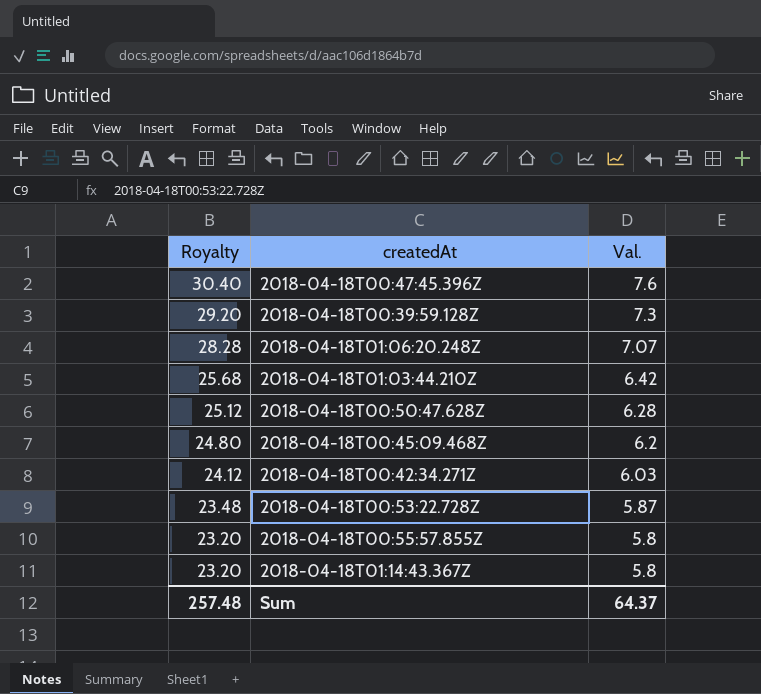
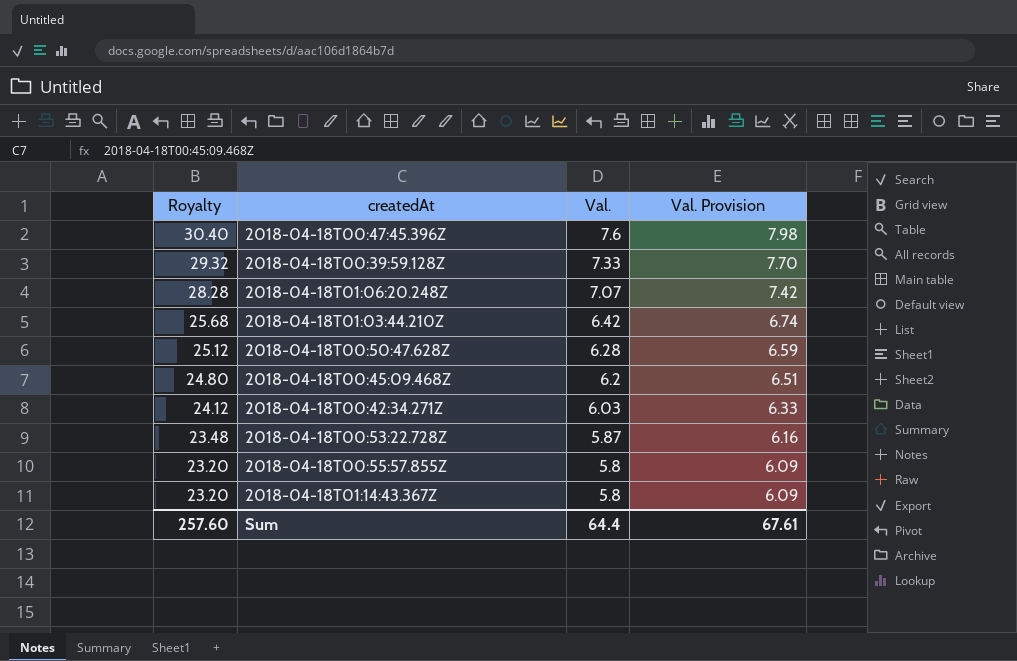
column Val. Provision | formula: none -> [Val.] * 1.05
2018-04-18T00:39:59.128Z | Royalty: 29.20 -> 29.32
2018-04-18T00:39:59.128Z | Val.: 7.3 -> 7.33
Sum | Royalty: 257.48 -> 257.60
Sum | Val.: 64.37 -> 64.4

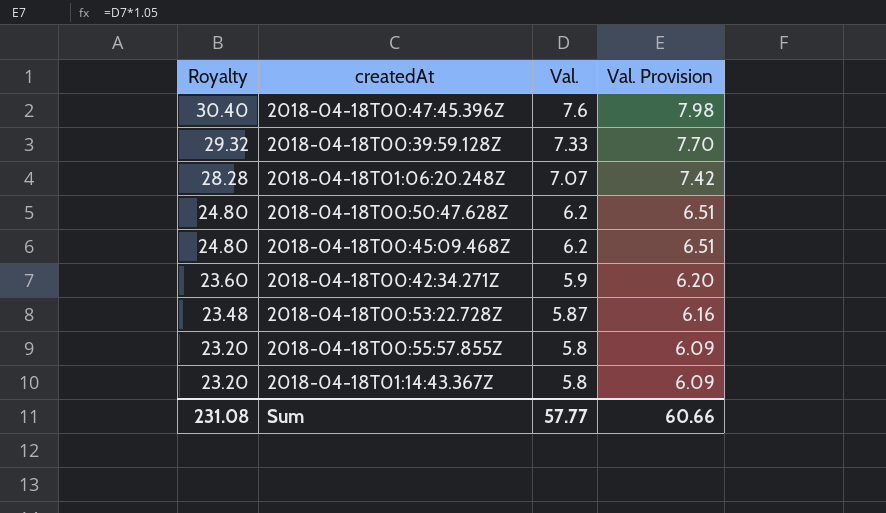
row 2018-04-18T01:03:44.210Z: 25.68 | 6.42 | 6.74 -> none
2018-04-18T00:50:47.628Z | Royalty: 25.12 -> 24.80
2018-04-18T00:50:47.628Z | Val.: 6.28 -> 6.2
2018-04-18T00:50:47.628Z | Val. Provision: 6.59 -> 6.51
2018-04-18T00:42:34.271Z | Royalty: 24.12 -> 23.60
2018-04-18T00:42:34.271Z | Val.: 6.03 -> 5.9
2018-04-18T00:42:34.271Z | Val. Provision: 6.33 -> 6.20
Sum | Royalty: 257.60 -> 231.08
Sum | Val.: 64.4 -> 57.77
Sum | Val. Provision: 67.61 -> 60.66

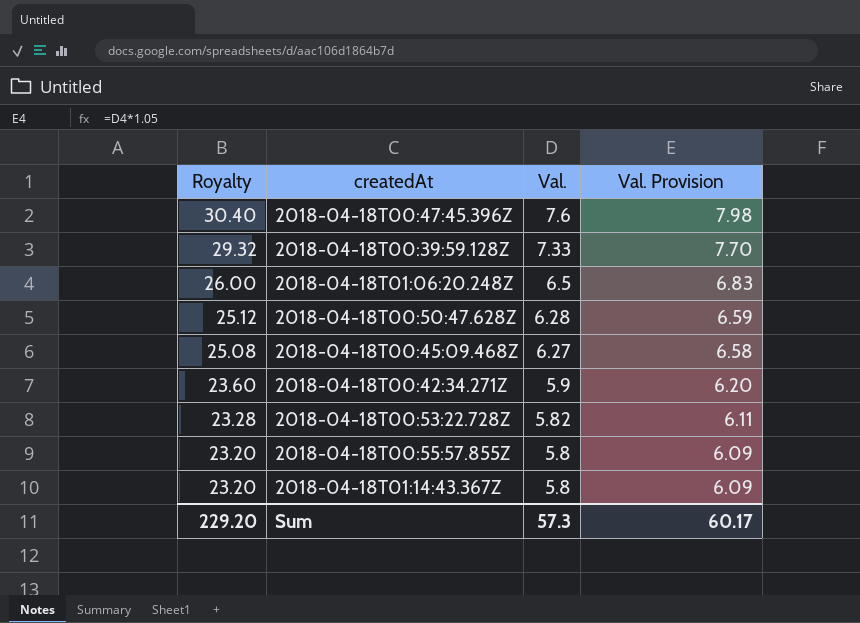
2018-04-18T01:06:20.248Z | Royalty: 28.28 -> 26.00
2018-04-18T01:06:20.248Z | Val.: 7.07 -> 6.5
2018-04-18T01:06:20.248Z | Val. Provision: 7.42 -> 6.83
2018-04-18T00:50:47.628Z | Royalty: 24.80 -> 25.12
2018-04-18T00:50:47.628Z | Val.: 6.2 -> 6.28
2018-04-18T00:50:47.628Z | Val. Provision: 6.51 -> 6.59
2018-04-18T00:45:09.468Z | Royalty: 24.80 -> 25.08
2018-04-18T00:45:09.468Z | Val.: 6.2 -> 6.27
2018-04-18T00:45:09.468Z | Val. Provision: 6.51 -> 6.58
2018-04-18T00:53:22.728Z | Royalty: 23.48 -> 23.28
2018-04-18T00:53:22.728Z | Val.: 5.87 -> 5.82
2018-04-18T00:53:22.728Z | Val. Provision: 6.16 -> 6.11
Sum | Royalty: 231.08 -> 229.20
Sum | Val.: 57.77 -> 57.3
Sum | Val. Provision: 60.66 -> 60.17

